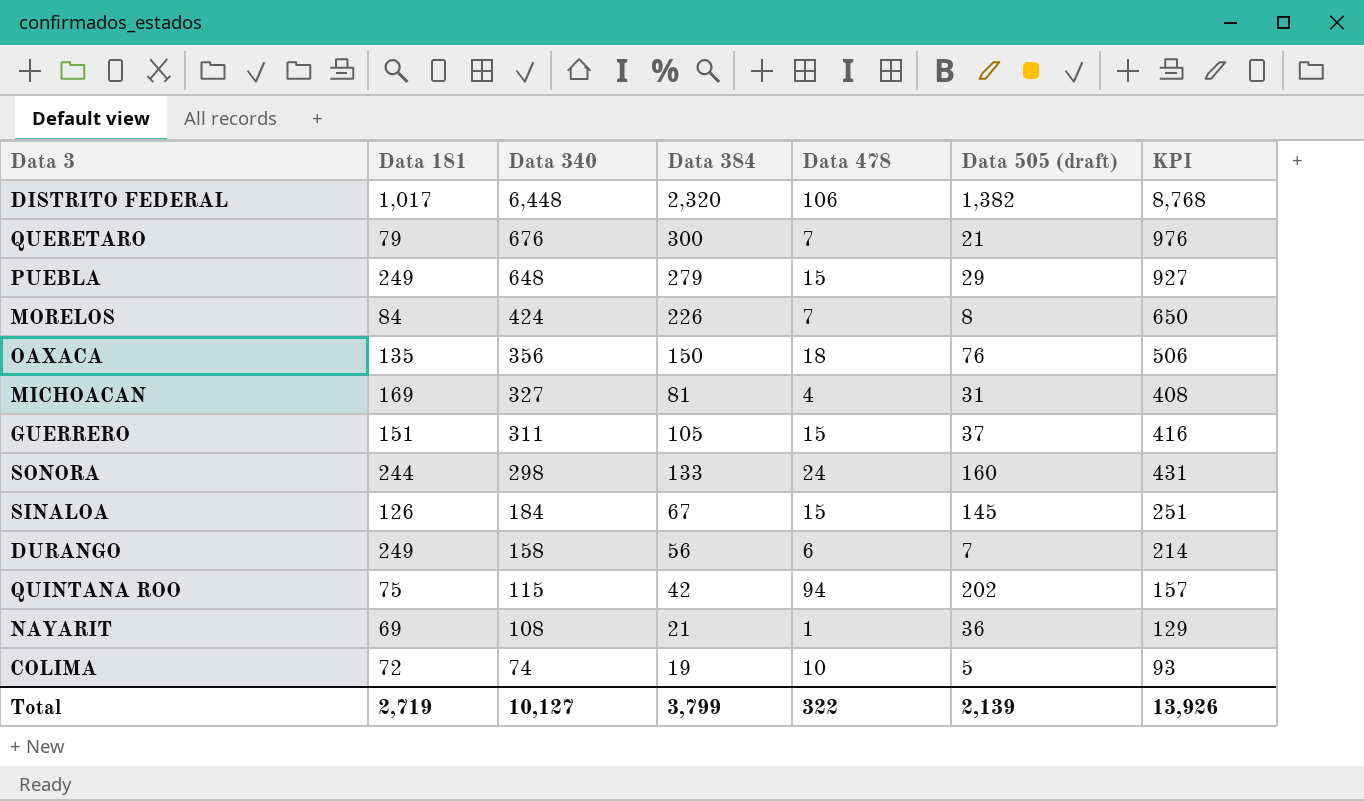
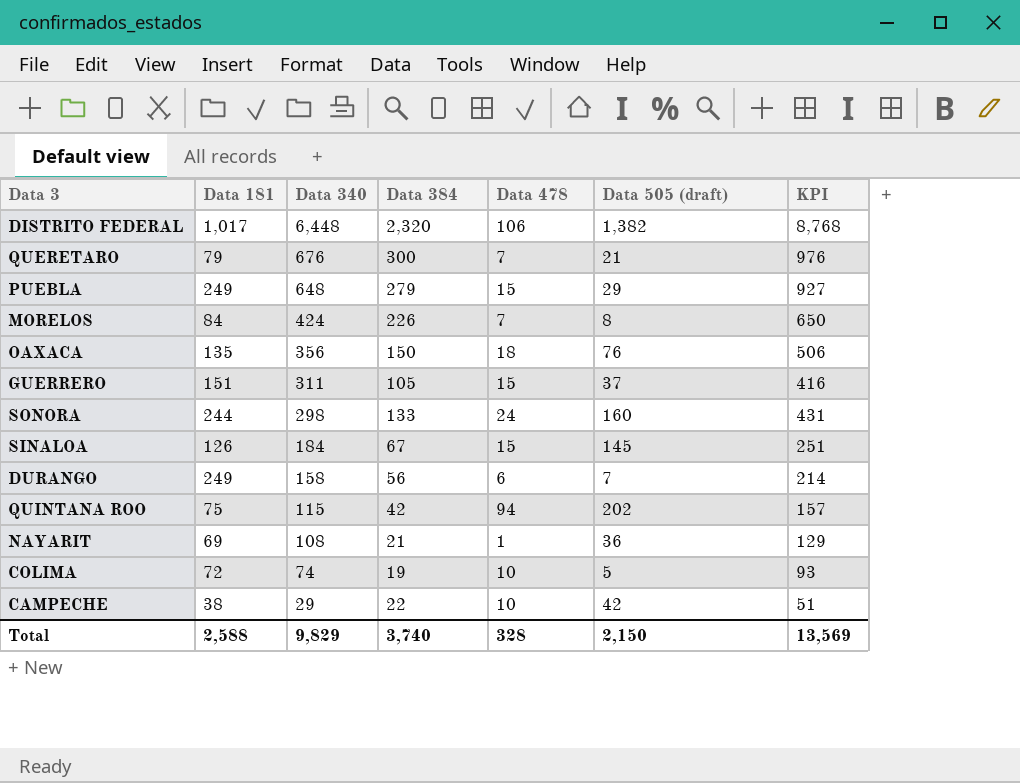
row MICHOACAN: 169 | 327 | 81 | 4 | 31 | 408 -> none
row CAMPECHE: none -> 38 | 29 | 22 | 10 | 42 | 51
Total | Data 181: 2,719 -> 2,588
Total | Data 340: 10,127 -> 9,829
Total | Data 384: 3,799 -> 3,740
Total | Data 478: 322 -> 328
Total | Data 505 (draft): 2,139 -> 2,150
Total | KPI: 13,926 -> 13,569

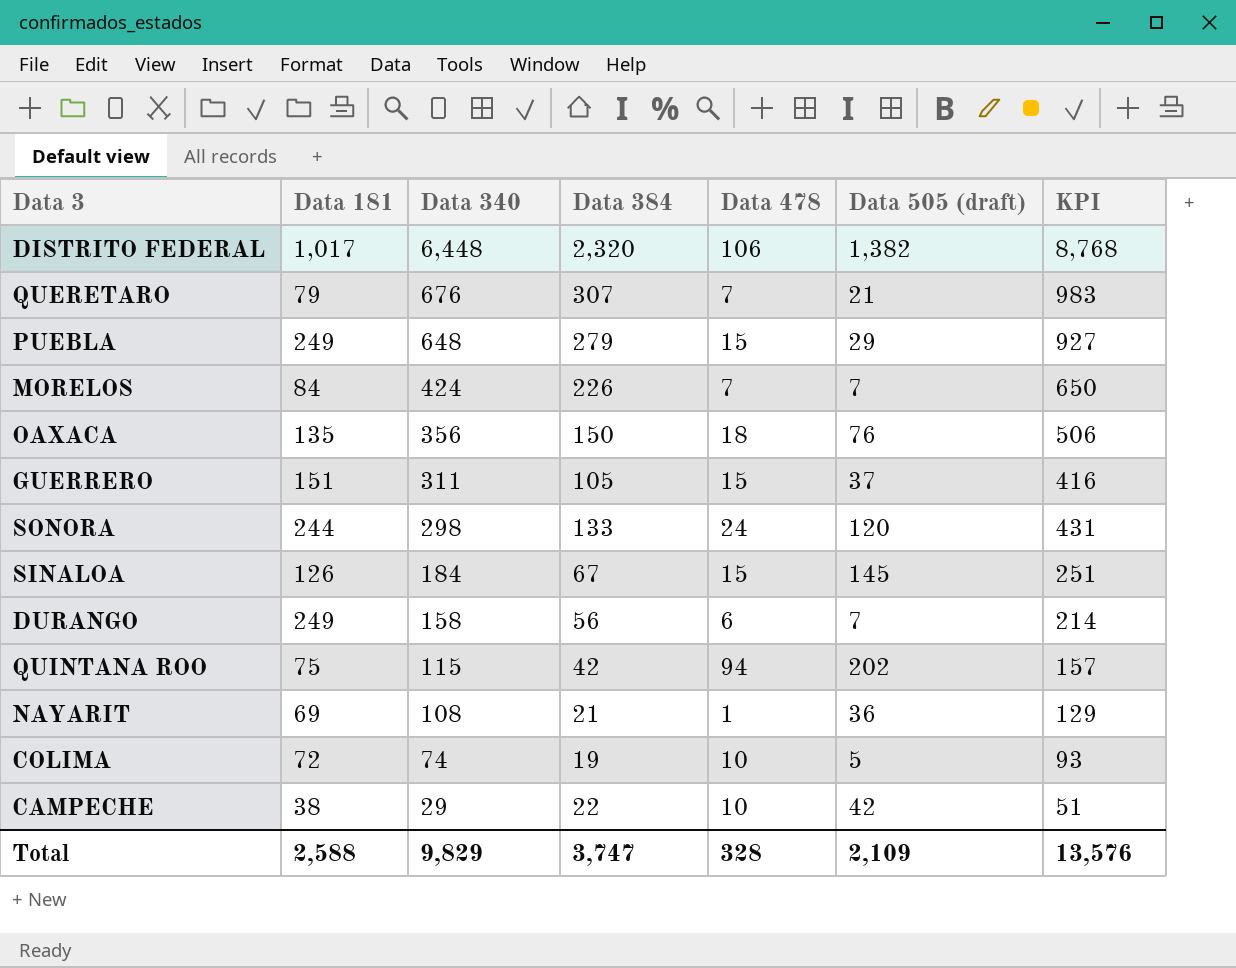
QUERETARO | Data 384: 300 -> 307
QUERETARO | KPI: 976 -> 983
MORELOS | Data 505 (draft): 8 -> 7
SONORA | Data 505 (draft): 160 -> 120
Total | Data 384: 3,740 -> 3,747
Total | Data 505 (draft): 2,150 -> 2,109
Total | KPI: 13,569 -> 13,576

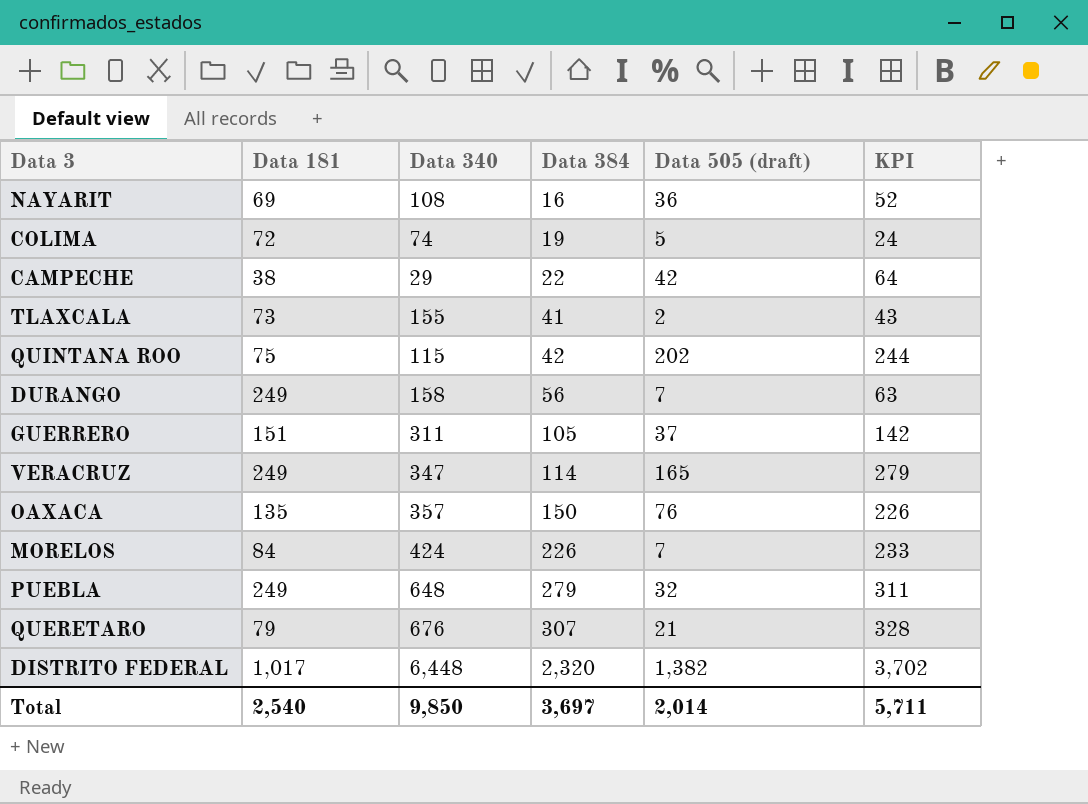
row order: Data 340 descending -> Data 384 ascending
column Data 478 | position: 5 -> none
column KPI | formula: [Data 340] + [Data 384] -> [Data 384] + [Data 505 (draft)]
row SONORA: 244 | 298 | 133 | 24 | 120 | 431 -> none
row SINALOA: 126 | 184 | 67 | 15 | 145 | 251 -> none
NAYARIT | Data 384: 21 -> 16
row TLAXCALA: none -> 73 | 155 | 41 | 2 | 43
row VERACRUZ: none -> 249 | 347 | 114 | 165 | 279
OAXACA | Data 340: 356 -> 357
PUEBLA | Data 505 (draft): 29 -> 32
Total | Data 181: 2,588 -> 2,540
Total | Data 340: 9,829 -> 9,850
Total | Data 384: 3,747 -> 3,697
Total | Data 505 (draft): 2,109 -> 2,014
Total | KPI: 13,576 -> 5,711

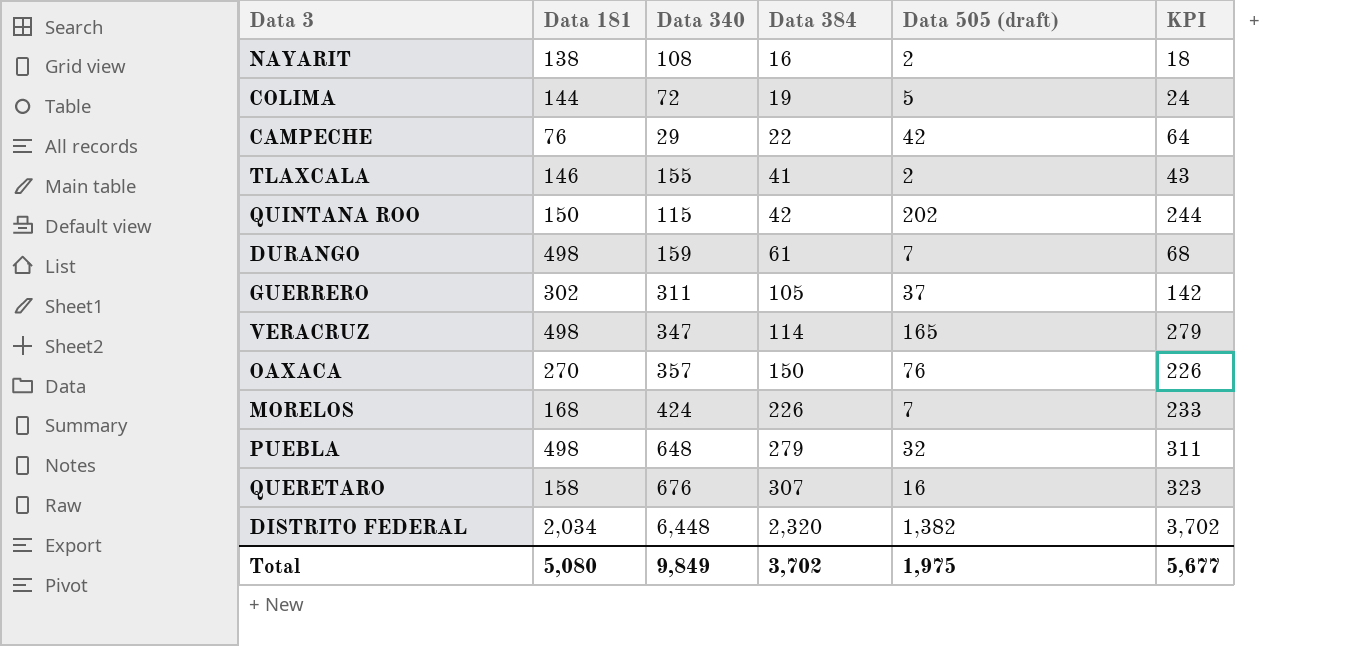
NAYARIT | Data 181: 69 -> 138
NAYARIT | Data 505 (draft): 36 -> 2
NAYARIT | KPI: 52 -> 18
COLIMA | Data 181: 72 -> 144
COLIMA | Data 340: 74 -> 72
CAMPECHE | Data 181: 38 -> 76
TLAXCALA | Data 181: 73 -> 146
QUINTANA ROO | Data 181: 75 -> 150
DURANGO | Data 181: 249 -> 498
DURANGO | Data 340: 158 -> 159
DURANGO | Data 384: 56 -> 61
DURANGO | KPI: 63 -> 68
GUERRERO | Data 181: 151 -> 302
VERACRUZ | Data 181: 249 -> 498
OAXACA | Data 181: 135 -> 270
MORELOS | Data 181: 84 -> 168
PUEBLA | Data 181: 249 -> 498
QUERETARO | Data 181: 79 -> 158
QUERETARO | Data 505 (draft): 21 -> 16
QUERETARO | KPI: 328 -> 323
DISTRITO FEDERAL | Data 181: 1,017 -> 2,034
Total | Data 181: 2,540 -> 5,080
Total | Data 340: 9,850 -> 9,849
Total | Data 384: 3,697 -> 3,702
Total | Data 505 (draft): 2,014 -> 1,975
Total | KPI: 5,711 -> 5,677

